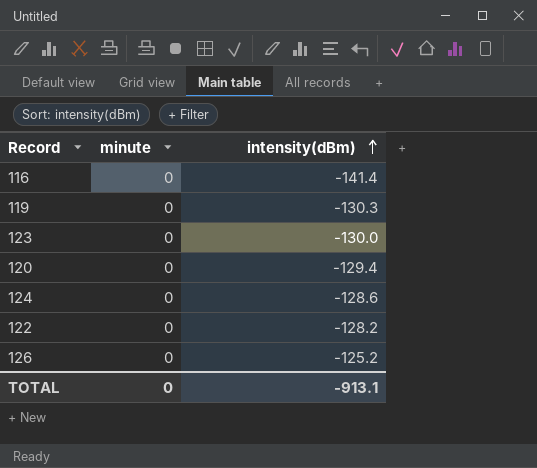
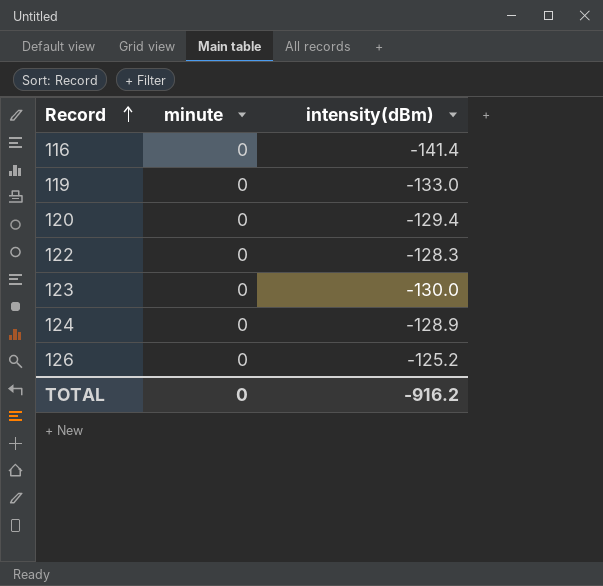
row order: intensity(dBm) ascending -> Record ascending
119 | intensity(dBm): -130.3 -> -133.0
122 | intensity(dBm): -128.2 -> -128.3
124 | intensity(dBm): -128.6 -> -128.9
TOTAL | intensity(dBm): -913.1 -> -916.2

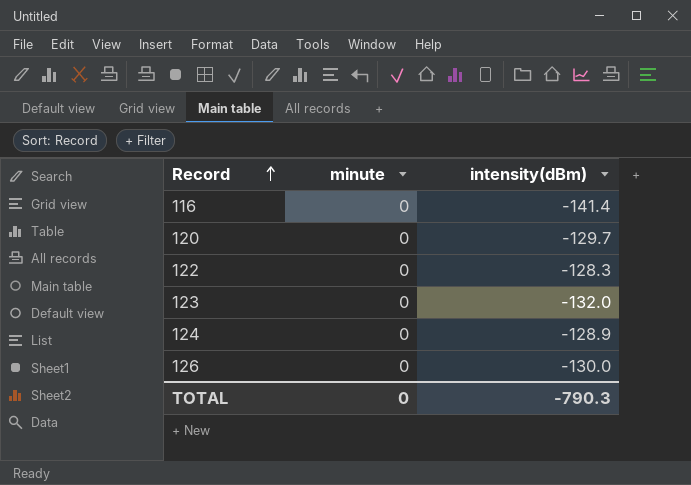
row 119: 0 | -133.0 -> none
120 | intensity(dBm): -129.4 -> -129.7
123 | intensity(dBm): -130.0 -> -132.0
126 | intensity(dBm): -125.2 -> -130.0
TOTAL | intensity(dBm): -916.2 -> -790.3

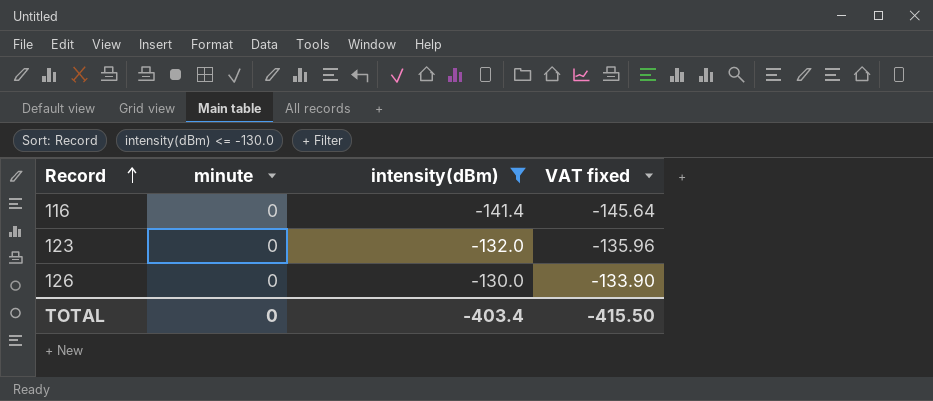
filter: none -> intensity(dBm) <= -130.0
column VAT fixed | formula: none -> [intensity(dBm)] * 1.03
TOTAL | intensity(dBm): -790.3 -> -403.4

